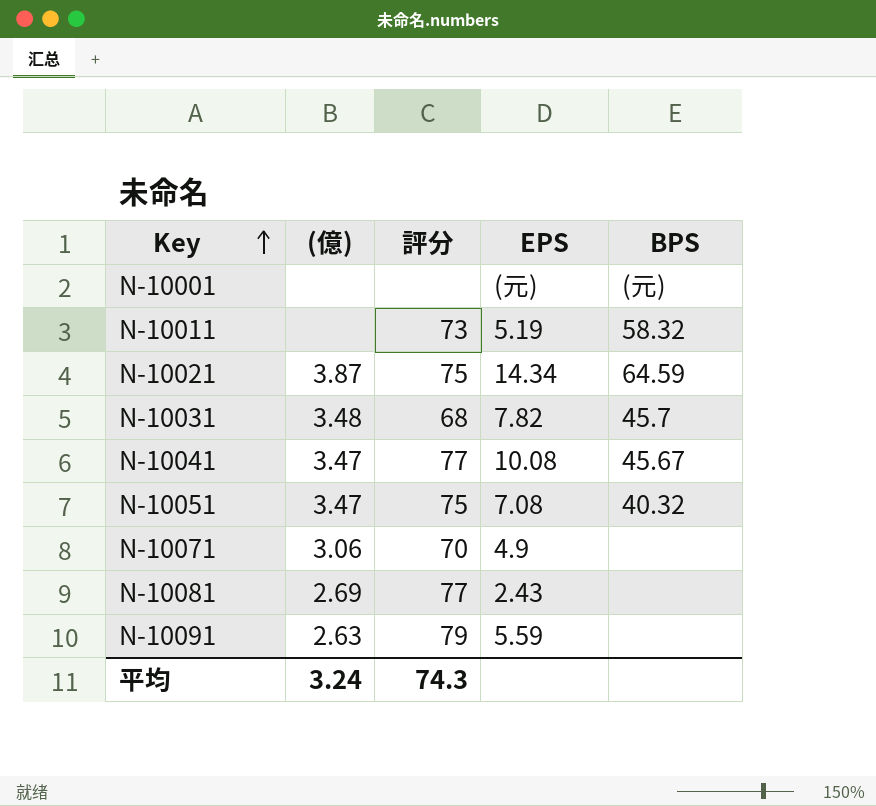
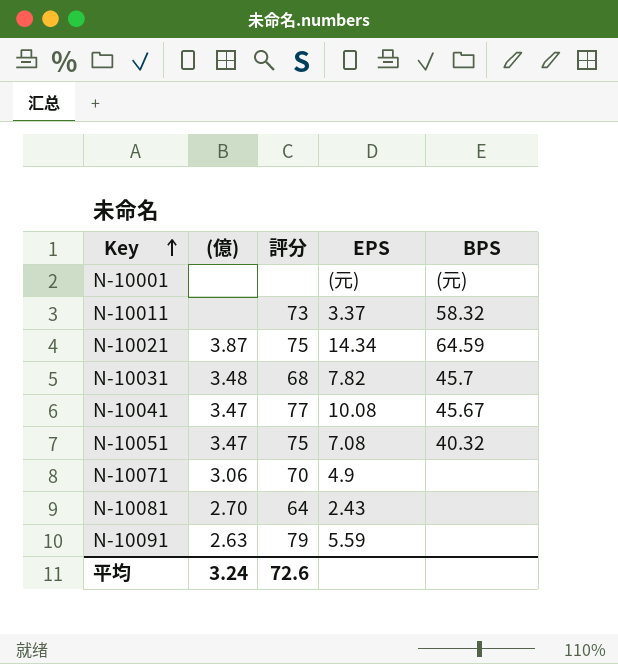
N-10011 | EPS: 5.19 -> 3.37
N-10081 | (億): 2.69 -> 2.70
N-10081 | 評分: 77 -> 64
平均 | 評分: 74.3 -> 72.6

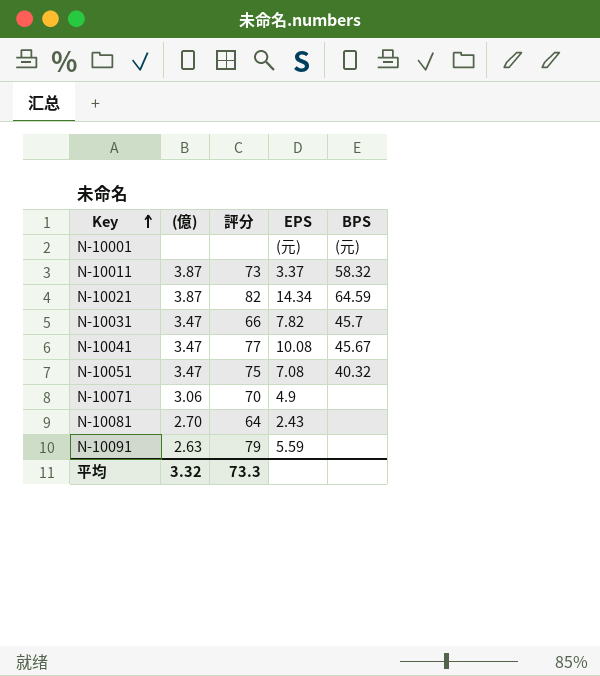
N-10011 | (億): none -> 3.87
N-10021 | 評分: 75 -> 82
N-10031 | (億): 3.48 -> 3.47
N-10031 | 評分: 68 -> 66
平均 | (億): 3.24 -> 3.32
平均 | 評分: 72.6 -> 73.3

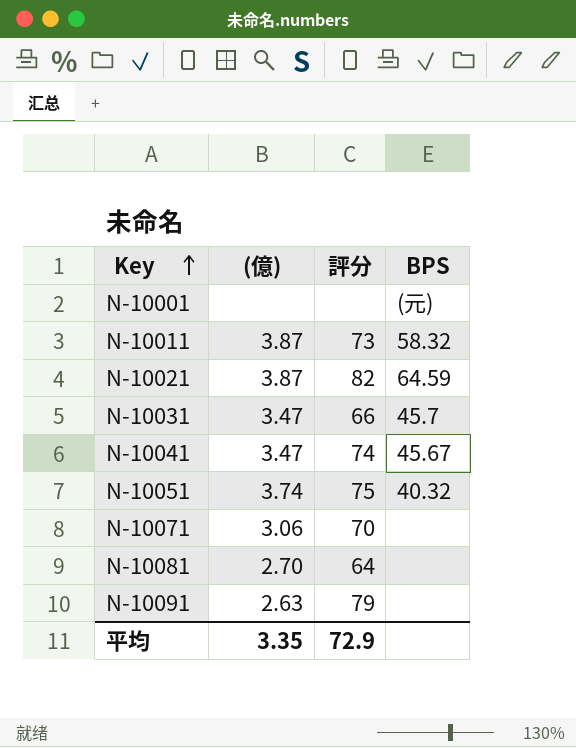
column EPS | position: 4 -> none
N-10041 | 評分: 77 -> 74
N-10051 | (億): 3.47 -> 3.74
平均 | (億): 3.32 -> 3.35
平均 | 評分: 73.3 -> 72.9

